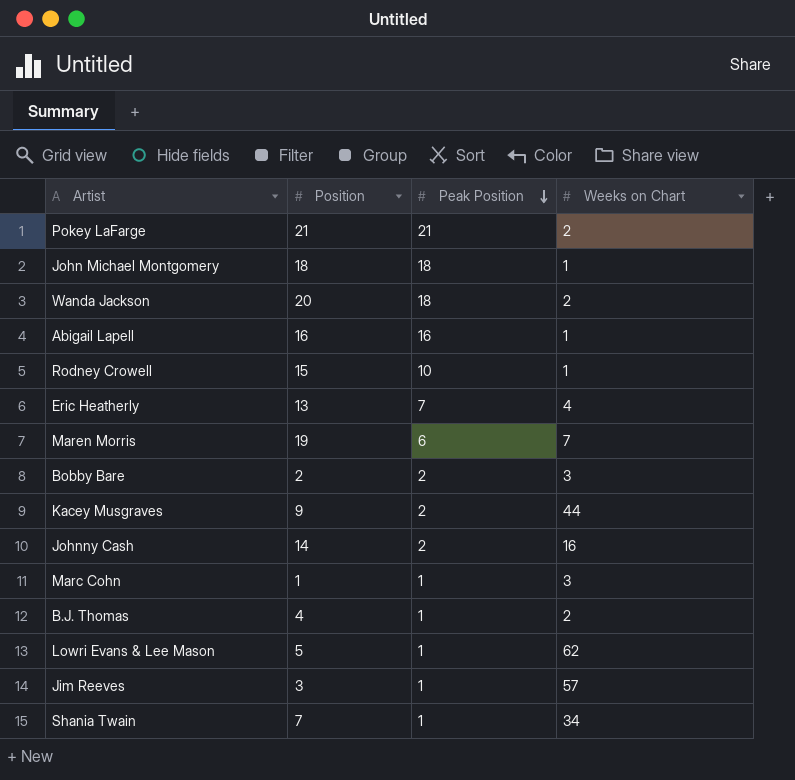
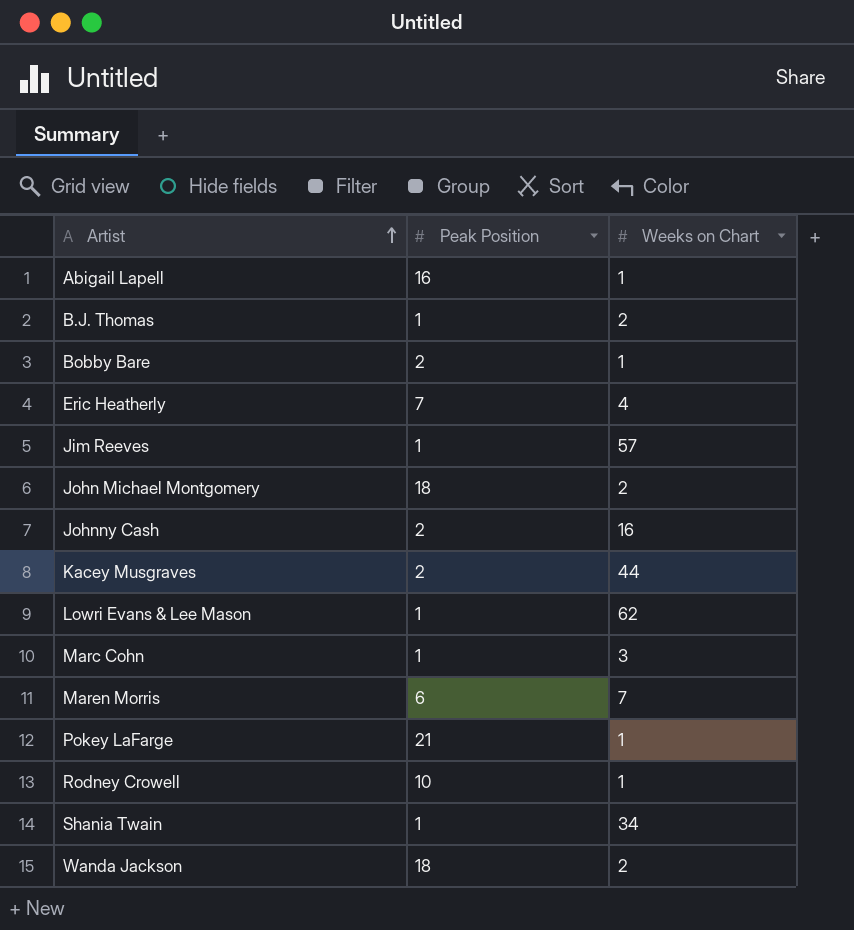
row order: Peak Position descending -> Artist ascending
column Position | position: 2 -> none
Bobby Bare | Weeks on Chart: 3 -> 1
John Michael Montgomery | Weeks on Chart: 1 -> 2
Pokey LaFarge | Weeks on Chart: 2 -> 1

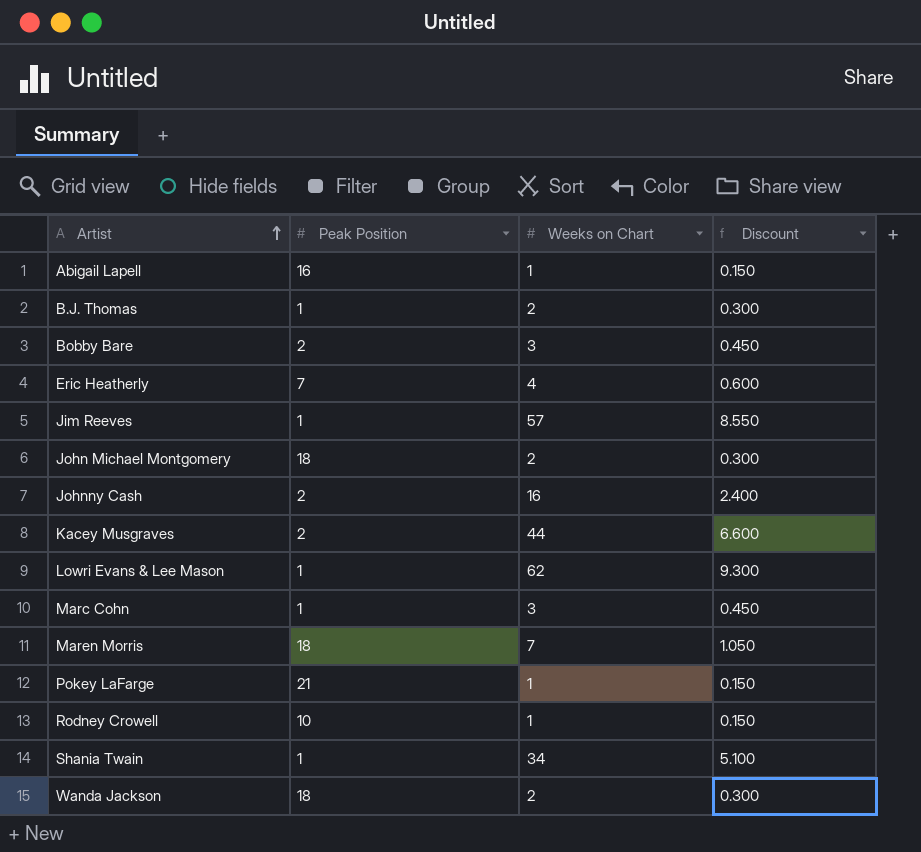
column Discount | formula: none -> [Weeks on Chart] * 0.15
Bobby Bare | Weeks on Chart: 1 -> 3
Maren Morris | Peak Position: 6 -> 18

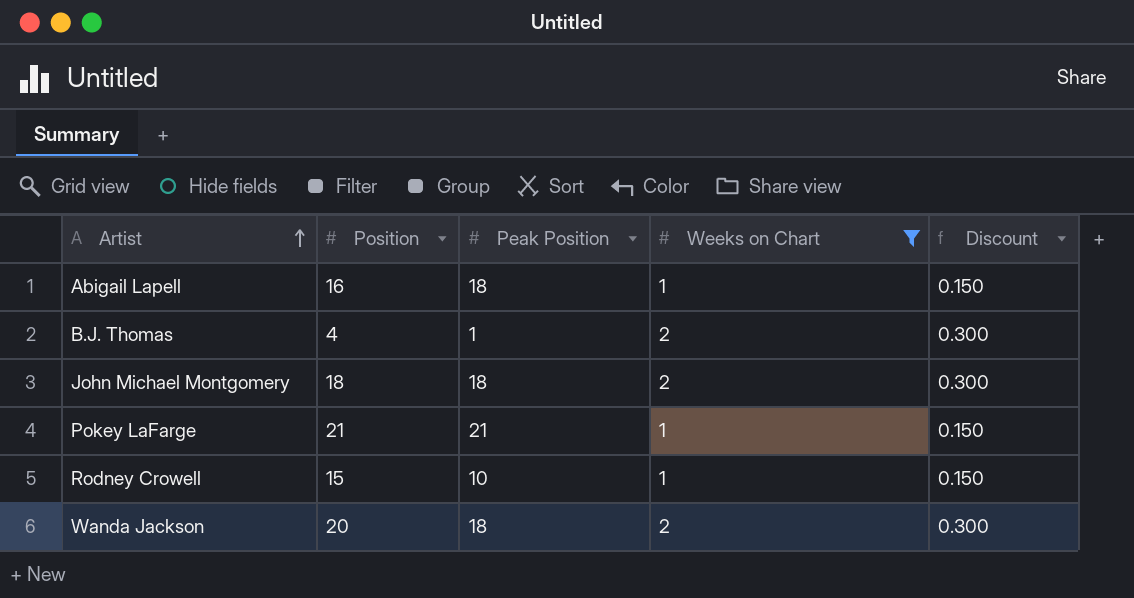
filter: none -> Weeks on Chart <= 2
column Position | position: none -> 2
Abigail Lapell | Peak Position: 16 -> 18

